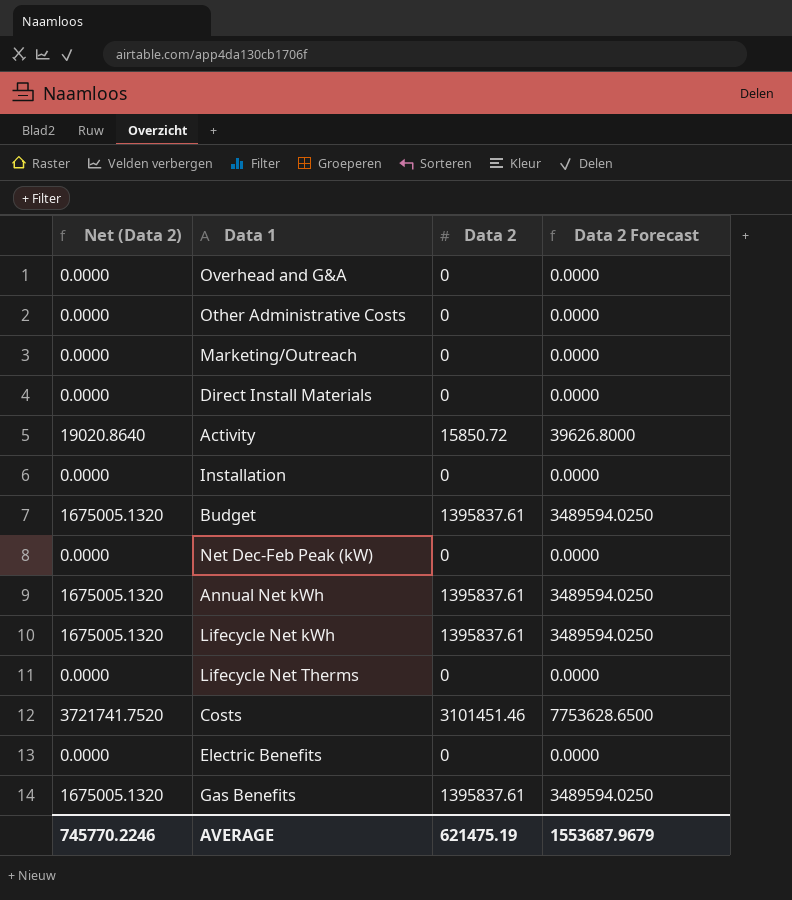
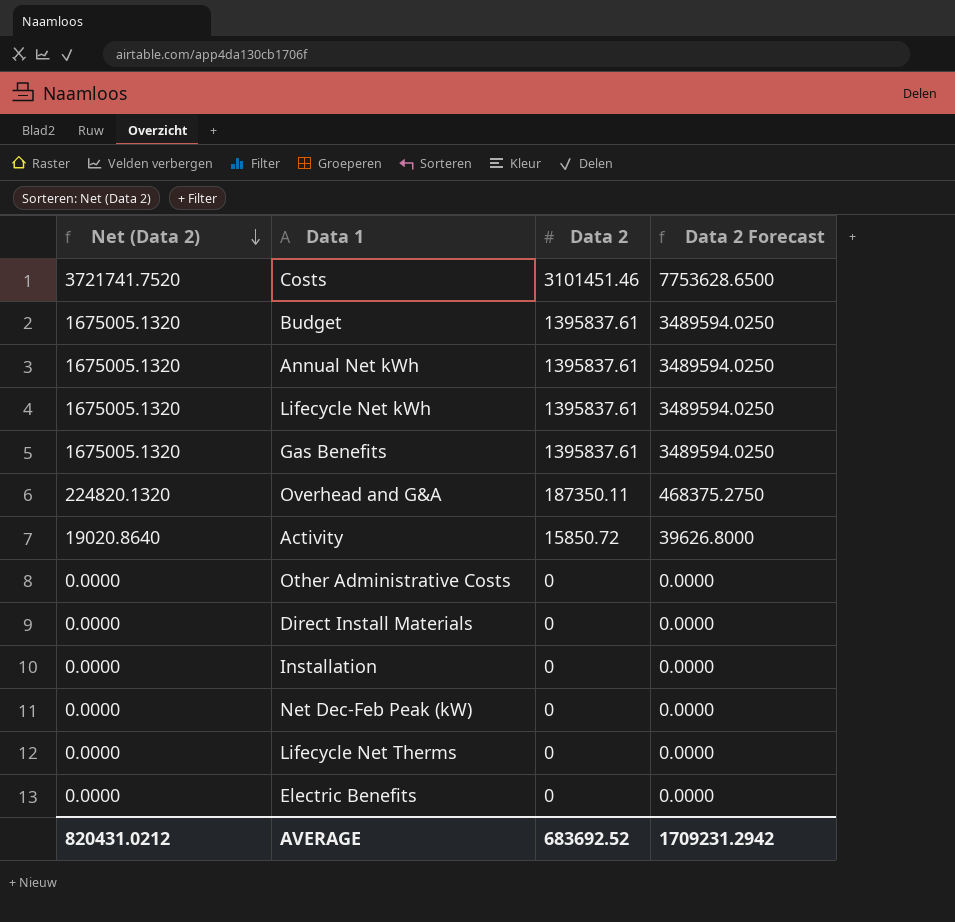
row order: none -> Net (Data 2) descending
row Marketing/Outreach: 0.0000 | 0 | 0.0000 -> none
Overhead and G&A | Net (Data 2): 0.0000 -> 224820.1320
Overhead and G&A | Data 2: 0 -> 187350.11
Overhead and G&A | Data 2 Forecast: 0.0000 -> 468375.2750
AVERAGE | Net (Data 2): 745770.2246 -> 820431.0212
AVERAGE | Data 2: 621475.19 -> 683692.52
AVERAGE | Data 2 Forecast: 1553687.9679 -> 1709231.2942

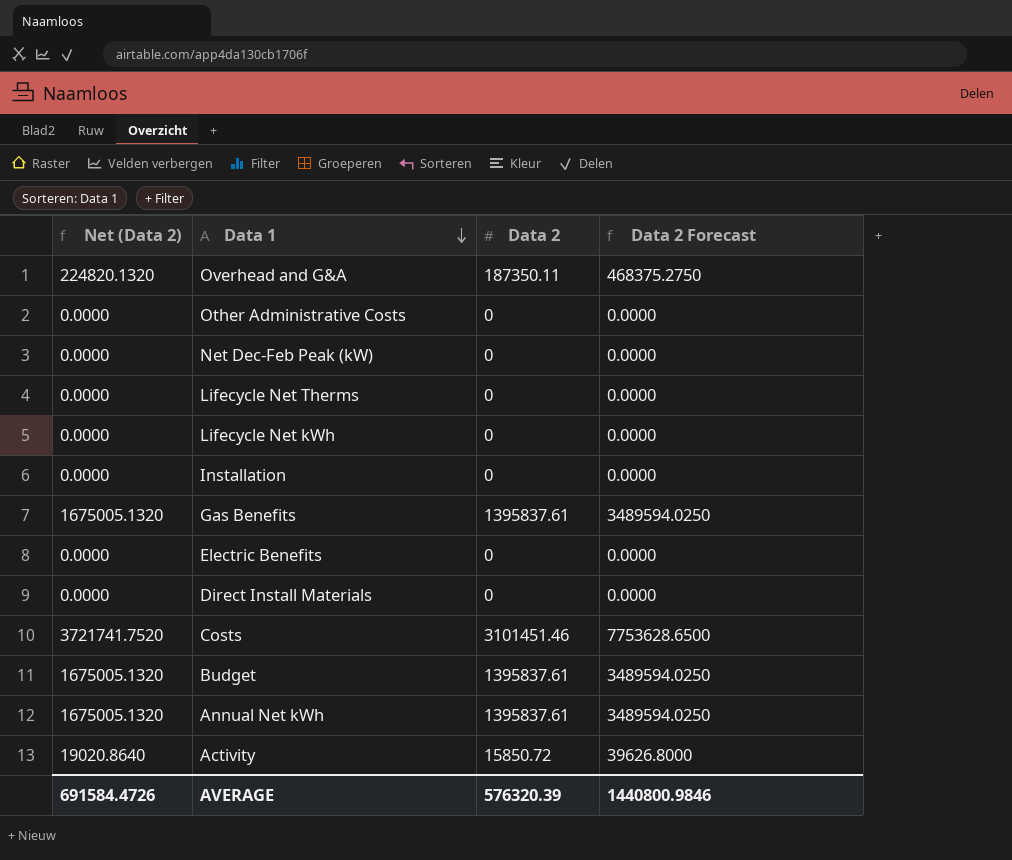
row order: Net (Data 2) descending -> Data 1 descending
Lifecycle Net kWh | Net (Data 2): 1675005.1320 -> 0.0000
Lifecycle Net kWh | Data 2: 1395837.61 -> 0
Lifecycle Net kWh | Data 2 Forecast: 3489594.0250 -> 0.0000
AVERAGE | Net (Data 2): 820431.0212 -> 691584.4726
AVERAGE | Data 2: 683692.52 -> 576320.39
AVERAGE | Data 2 Forecast: 1709231.2942 -> 1440800.9846

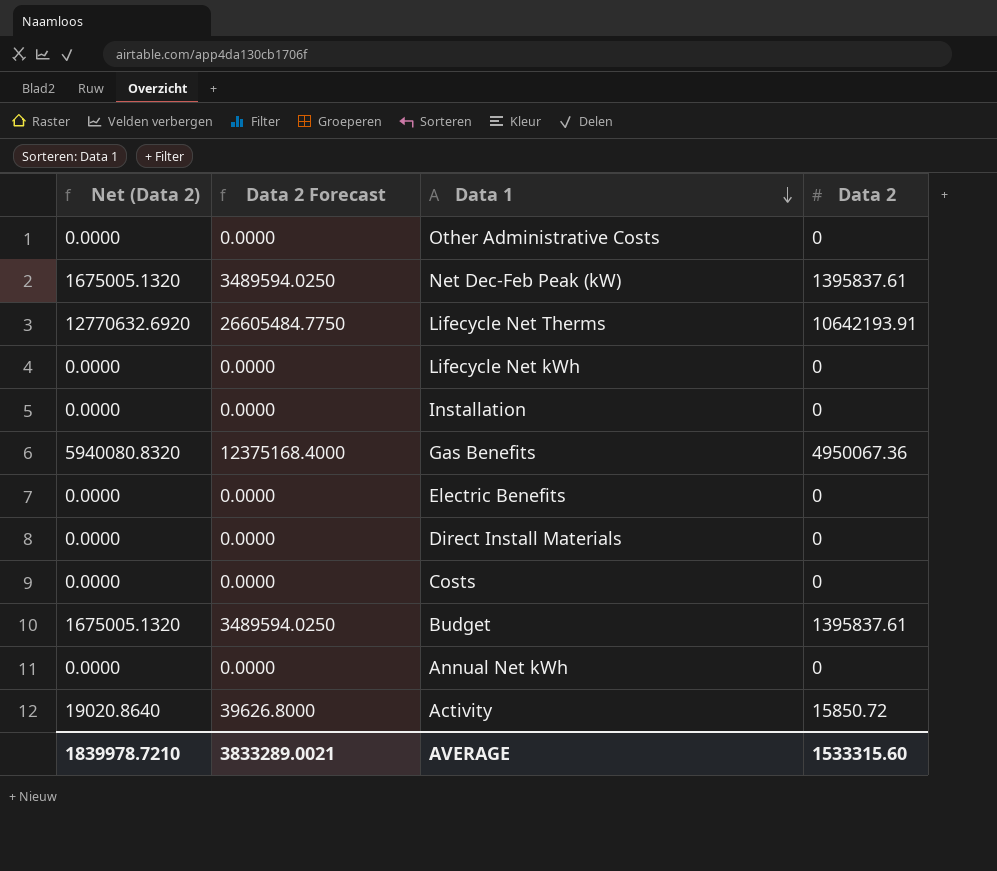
column Data 2 Forecast | position: 4 -> 2
row Overhead and G&A: 224820.1320 | 187350.11 | 468375.2750 -> none
Net Dec-Feb Peak (kW) | Net (Data 2): 0.0000 -> 1675005.1320
Net Dec-Feb Peak (kW) | Data 2 Forecast: 0.0000 -> 3489594.0250
Net Dec-Feb Peak (kW) | Data 2: 0 -> 1395837.61
Lifecycle Net Therms | Net (Data 2): 0.0000 -> 12770632.6920
Lifecycle Net Therms | Data 2 Forecast: 0.0000 -> 26605484.7750
Lifecycle Net Therms | Data 2: 0 -> 10642193.91
Gas Benefits | Net (Data 2): 1675005.1320 -> 5940080.8320
Gas Benefits | Data 2 Forecast: 3489594.0250 -> 12375168.4000
Gas Benefits | Data 2: 1395837.61 -> 4950067.36
Costs | Net (Data 2): 3721741.7520 -> 0.0000
Costs | Data 2 Forecast: 7753628.6500 -> 0.0000
Costs | Data 2: 3101451.46 -> 0
Annual Net kWh | Net (Data 2): 1675005.1320 -> 0.0000
Annual Net kWh | Data 2 Forecast: 3489594.0250 -> 0.0000
Annual Net kWh | Data 2: 1395837.61 -> 0
AVERAGE | Net (Data 2): 691584.4726 -> 1839978.7210
AVERAGE | Data 2 Forecast: 1440800.9846 -> 3833289.0021
AVERAGE | Data 2: 576320.39 -> 1533315.60

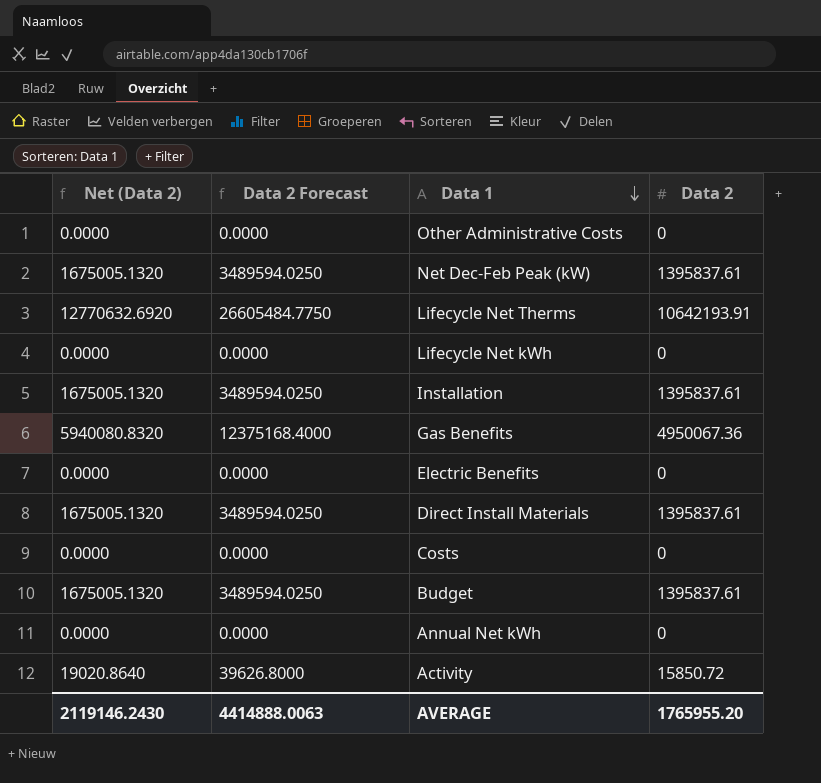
Installation | Net (Data 2): 0.0000 -> 1675005.1320
Installation | Data 2 Forecast: 0.0000 -> 3489594.0250
Installation | Data 2: 0 -> 1395837.61
Direct Install Materials | Net (Data 2): 0.0000 -> 1675005.1320
Direct Install Materials | Data 2 Forecast: 0.0000 -> 3489594.0250
Direct Install Materials | Data 2: 0 -> 1395837.61
AVERAGE | Net (Data 2): 1839978.7210 -> 2119146.2430
AVERAGE | Data 2 Forecast: 3833289.0021 -> 4414888.0063
AVERAGE | Data 2: 1533315.60 -> 1765955.20

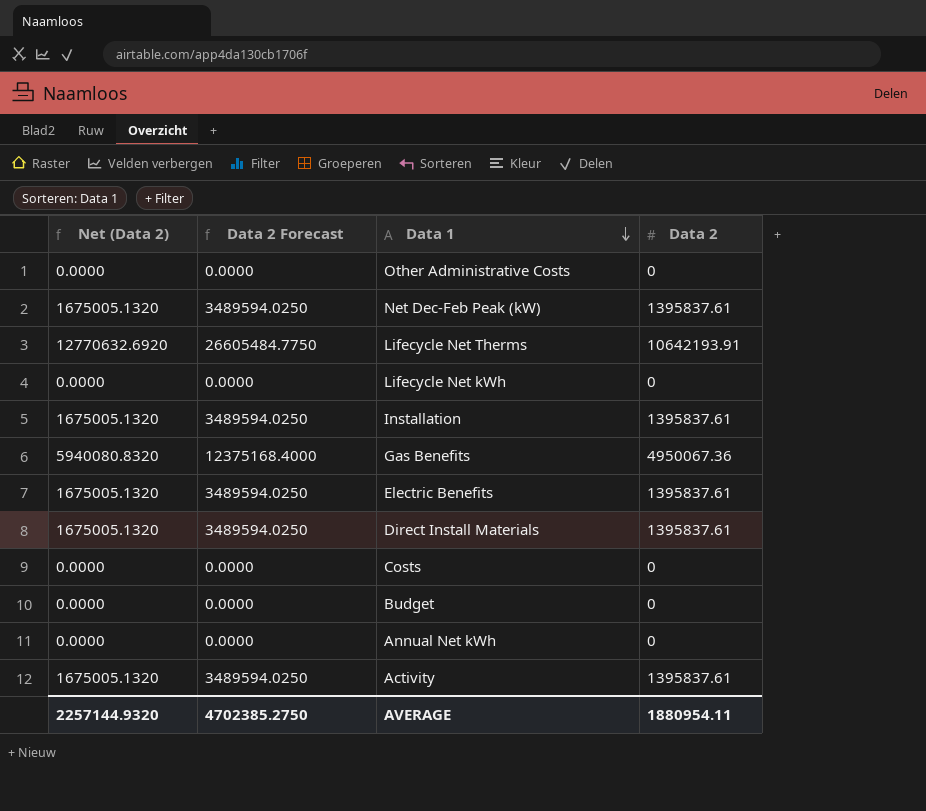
Electric Benefits | Net (Data 2): 0.0000 -> 1675005.1320
Electric Benefits | Data 2 Forecast: 0.0000 -> 3489594.0250
Electric Benefits | Data 2: 0 -> 1395837.61
Budget | Net (Data 2): 1675005.1320 -> 0.0000
Budget | Data 2 Forecast: 3489594.0250 -> 0.0000
Budget | Data 2: 1395837.61 -> 0
Activity | Net (Data 2): 19020.8640 -> 1675005.1320
Activity | Data 2 Forecast: 39626.8000 -> 3489594.0250
Activity | Data 2: 15850.72 -> 1395837.61
AVERAGE | Net (Data 2): 2119146.2430 -> 2257144.9320
AVERAGE | Data 2 Forecast: 4414888.0063 -> 4702385.2750
AVERAGE | Data 2: 1765955.20 -> 1880954.11

